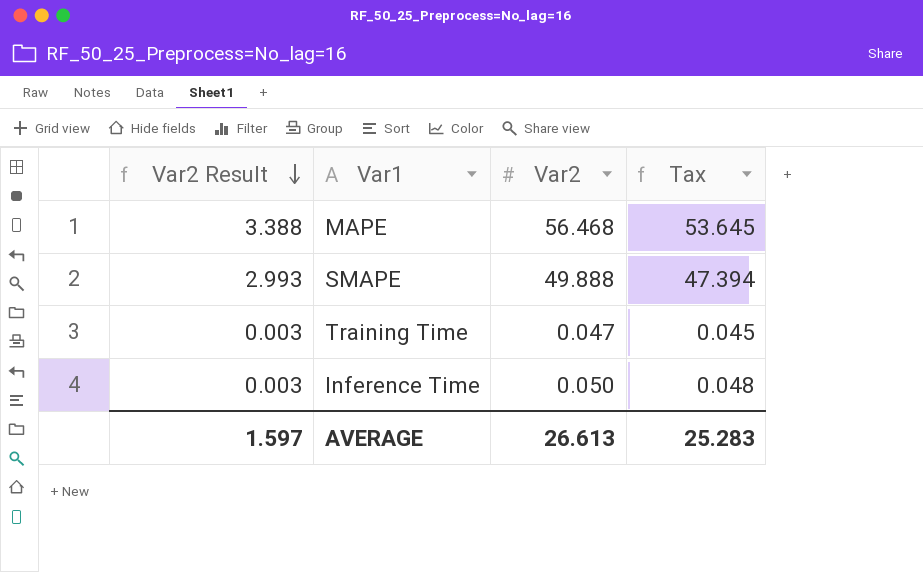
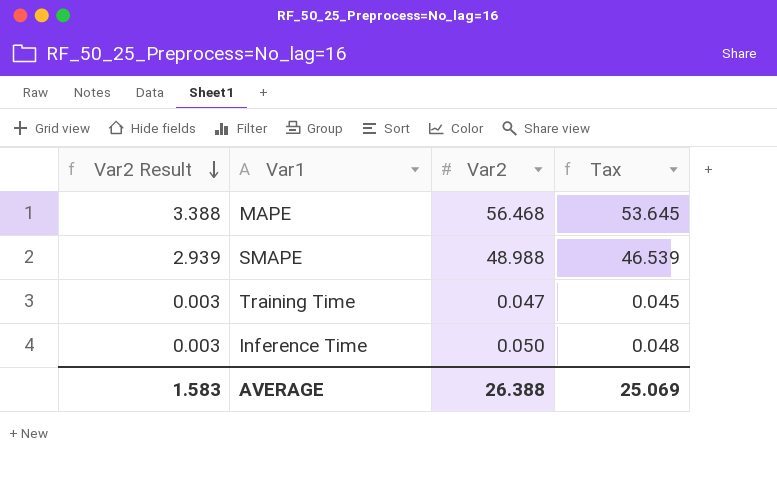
SMAPE | Var2 Result: 2.993 -> 2.939
SMAPE | Var2: 49.888 -> 48.988
SMAPE | Tax: 47.394 -> 46.539
AVERAGE | Var2 Result: 1.597 -> 1.583
AVERAGE | Var2: 26.613 -> 26.388
AVERAGE | Tax: 25.283 -> 25.069

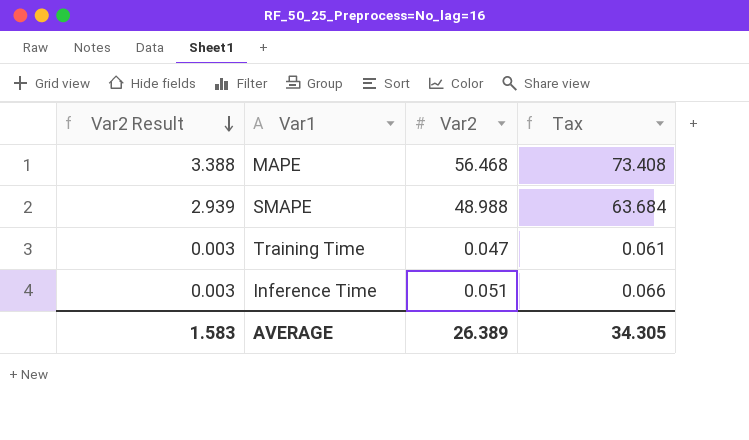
column Tax | formula: [Var2] * 0.95 -> [Var2] * 1.3
Inference Time | Var2: 0.050 -> 0.051
AVERAGE | Var2: 26.388 -> 26.389
AVERAGE | Tax: 25.069 -> 34.305

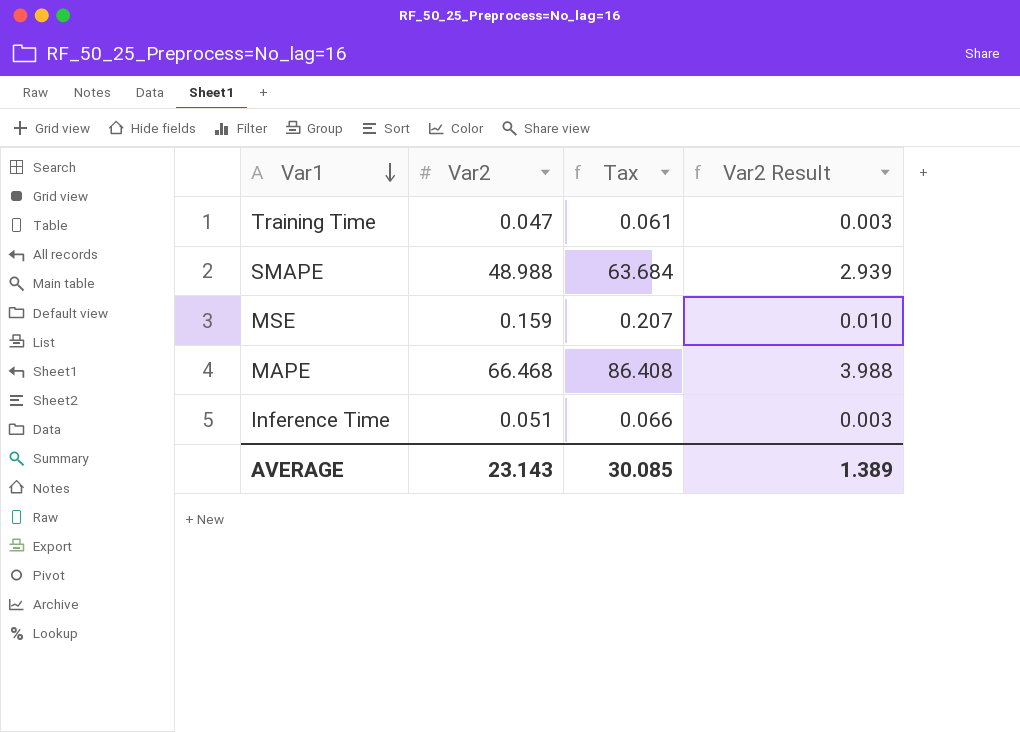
row order: Var2 Result descending -> Var1 descending
column Var2 Result | position: 1 -> 4
row MSE: none -> 0.159 | 0.207 | 0.010
MAPE | Var2: 56.468 -> 66.468
MAPE | Tax: 73.408 -> 86.408
MAPE | Var2 Result: 3.388 -> 3.988
AVERAGE | Var2: 26.389 -> 23.143
AVERAGE | Tax: 34.305 -> 30.085
AVERAGE | Var2 Result: 1.583 -> 1.389

